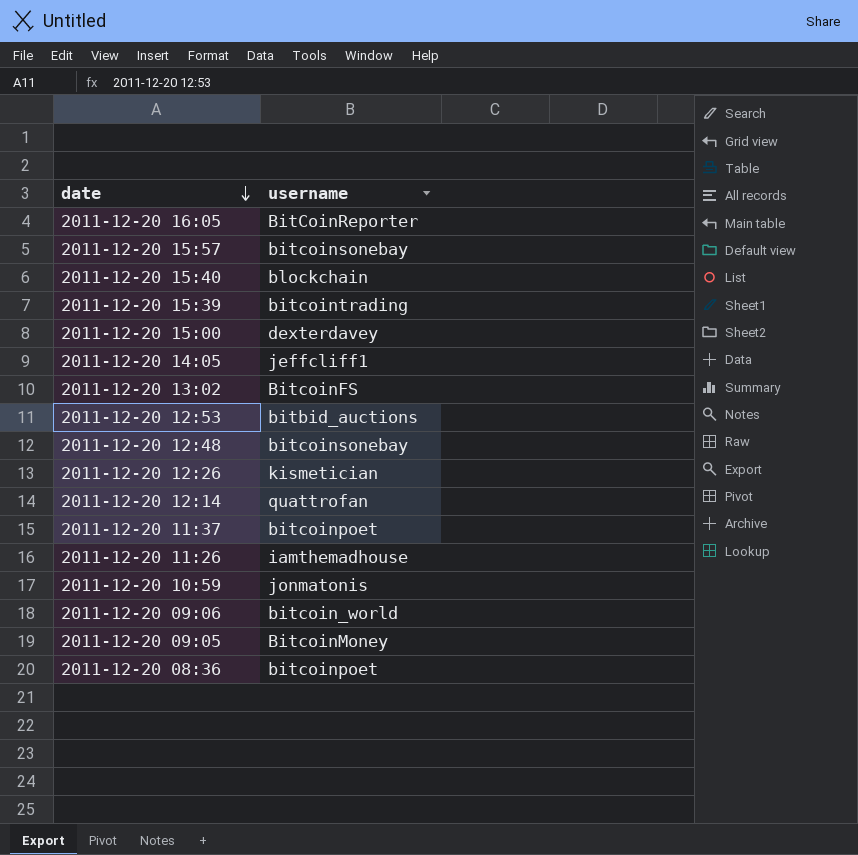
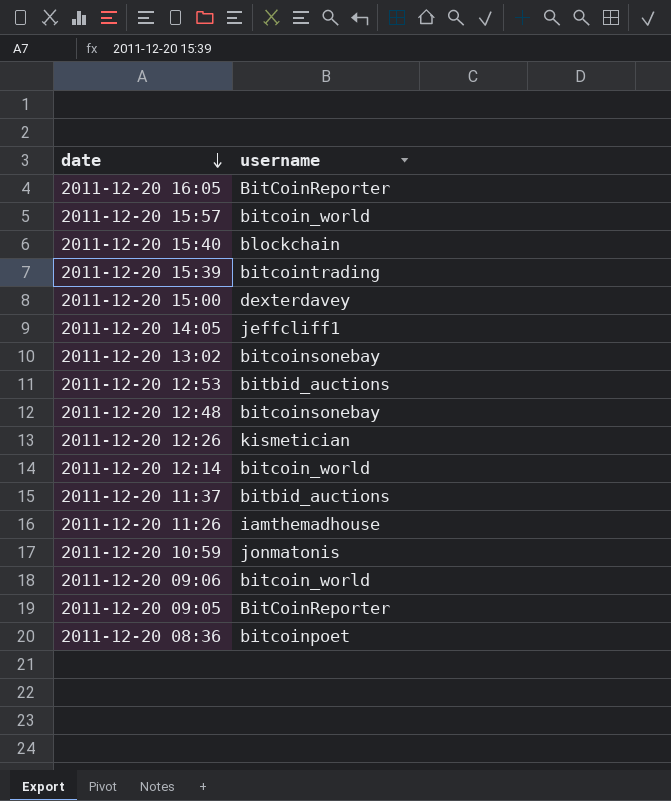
2011-12-20 15:57 | username: bitcoinsonebay -> bitcoin_world
2011-12-20 13:02 | username: BitcoinFS -> bitcoinsonebay
2011-12-20 12:14 | username: quattrofan -> bitcoin_world
2011-12-20 11:37 | username: bitcoinpoet -> bitbid_auctions
2011-12-20 09:05 | username: BitcoinMoney -> BitCoinReporter

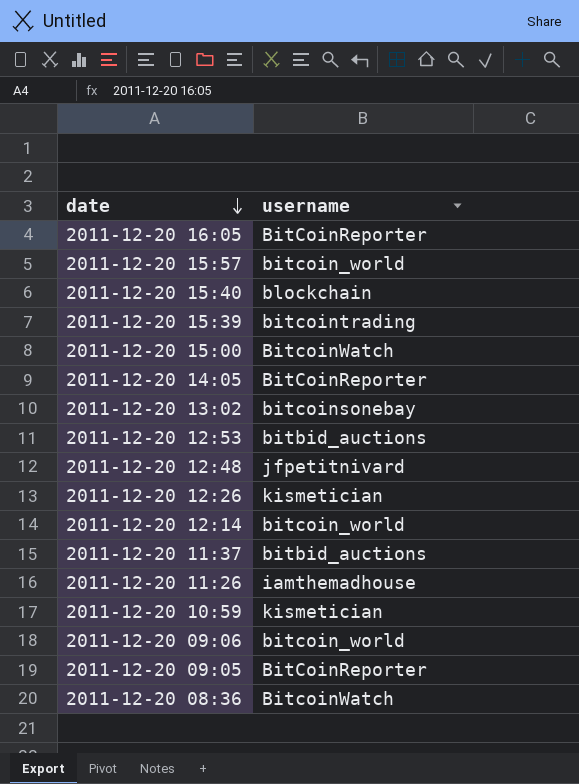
2011-12-20 15:00 | username: dexterdavey -> BitcoinWatch
2011-12-20 14:05 | username: jeffcliff1 -> BitCoinReporter
2011-12-20 12:48 | username: bitcoinsonebay -> jfpetitnivard
2011-12-20 10:59 | username: jonmatonis -> kismetician
2011-12-20 08:36 | username: bitcoinpoet -> BitcoinWatch

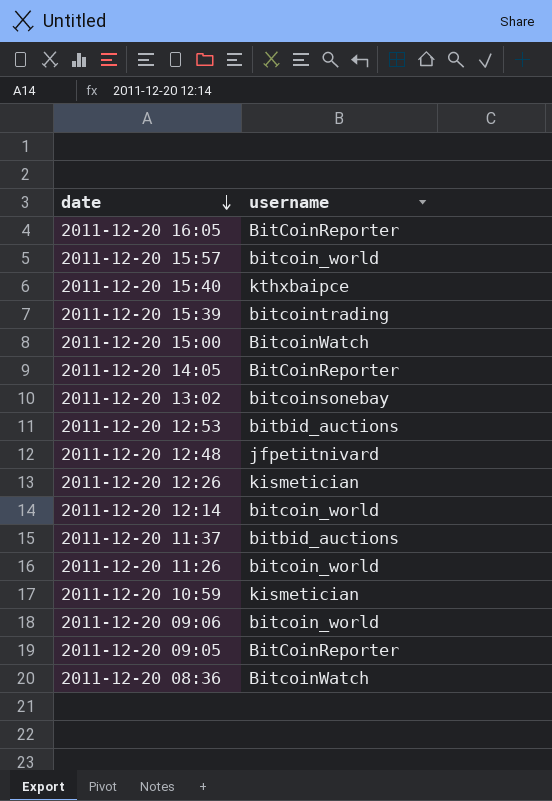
2011-12-20 15:40 | username: blockchain -> kthxbaipce
2011-12-20 11:26 | username: iamthemadhouse -> bitcoin_world

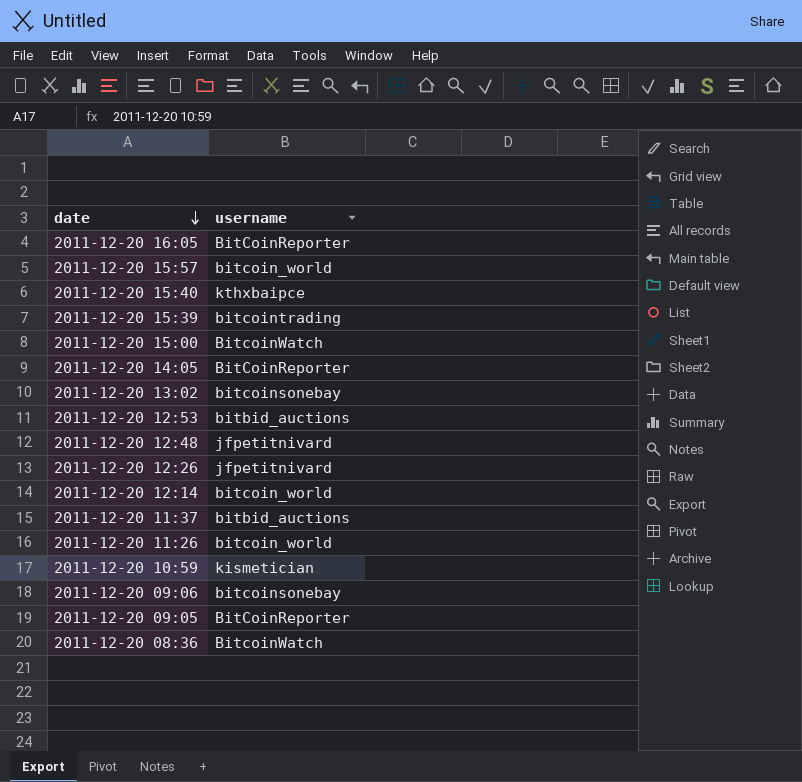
2011-12-20 12:26 | username: kismetician -> jfpetitnivard
2011-12-20 09:06 | username: bitcoin_world -> bitcoinsonebay

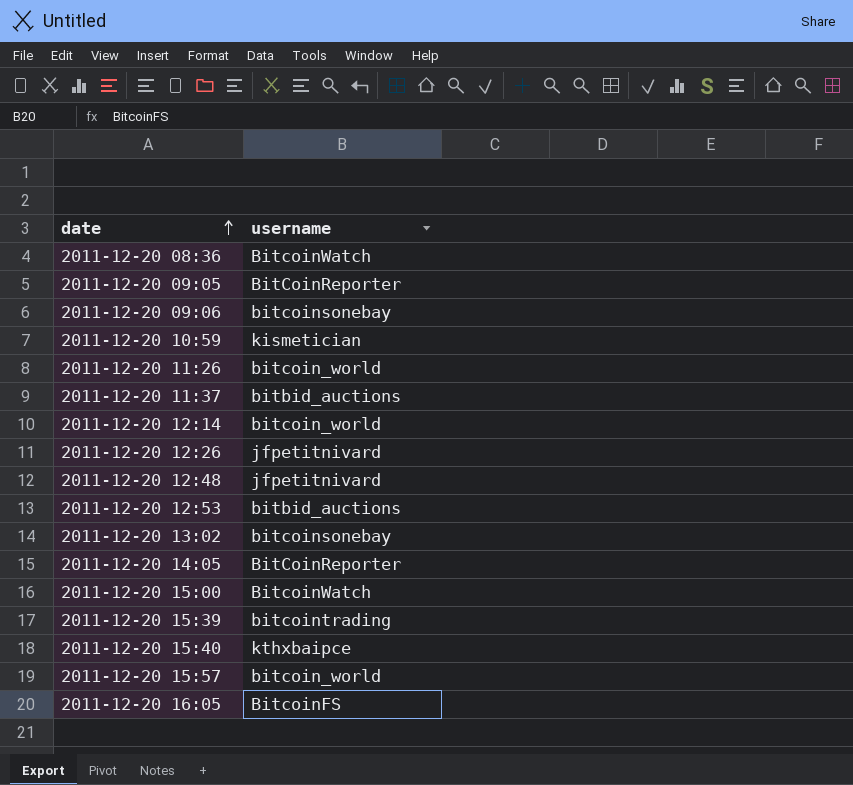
row order: date descending -> date ascending
2011-12-20 16:05 | username: BitCoinReporter -> BitcoinFS

